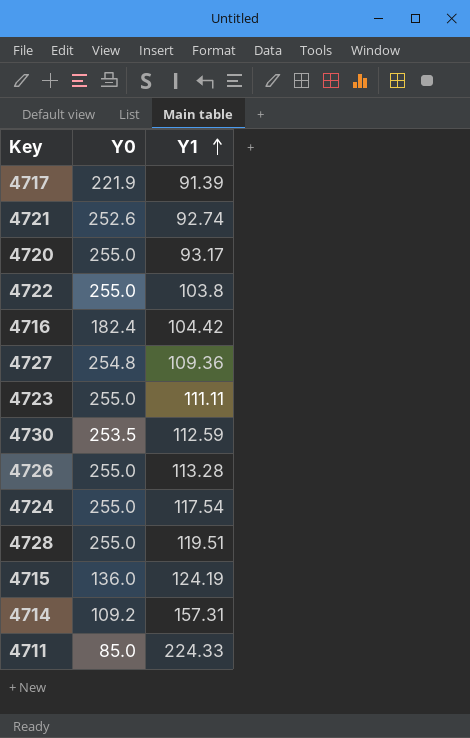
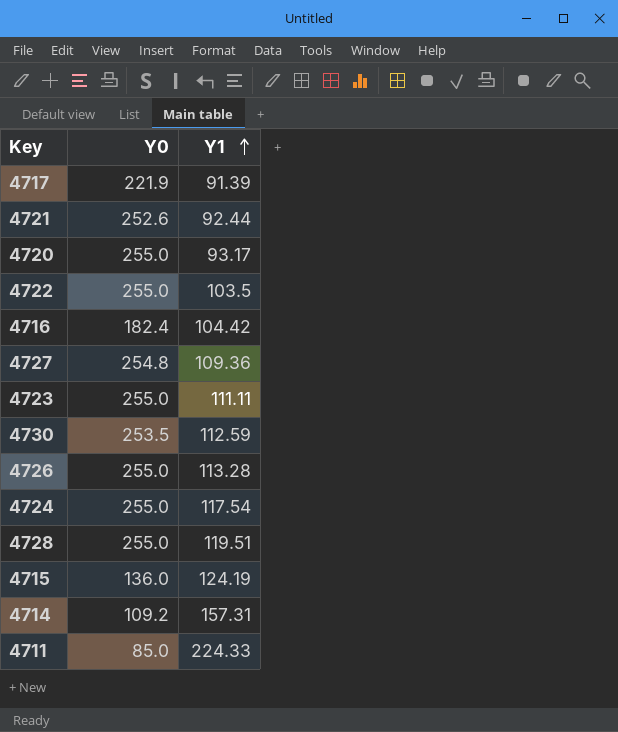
4721 | Y1: 92.74 -> 92.44
4722 | Y1: 103.8 -> 103.5

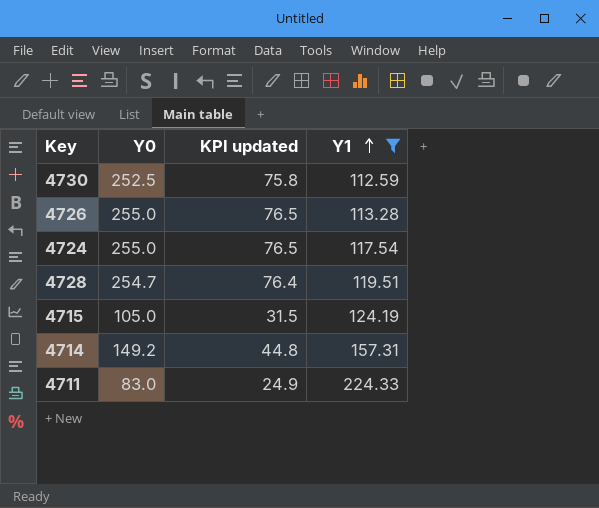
filter: none -> Y1 >= 112.59
column KPI updated | formula: none -> [Y0] * 0.3
4730 | Y0: 253.5 -> 252.5
4728 | Y0: 255.0 -> 254.7
4715 | Y0: 136.0 -> 105.0
4714 | Y0: 109.2 -> 149.2
4711 | Y0: 85.0 -> 83.0

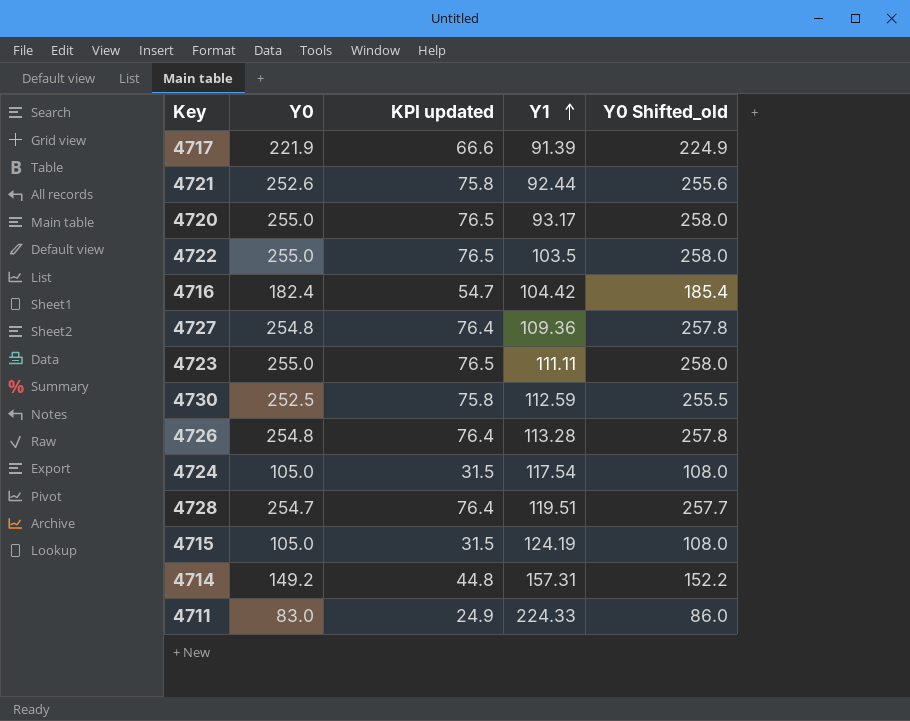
filter: Y1 >= 112.59 -> none
column Y0 Shifted_old | formula: none -> [Y0] + 3
4726 | Y0: 255.0 -> 254.8
4726 | KPI updated: 76.5 -> 76.4
4724 | Y0: 255.0 -> 105.0
4724 | KPI updated: 76.5 -> 31.5

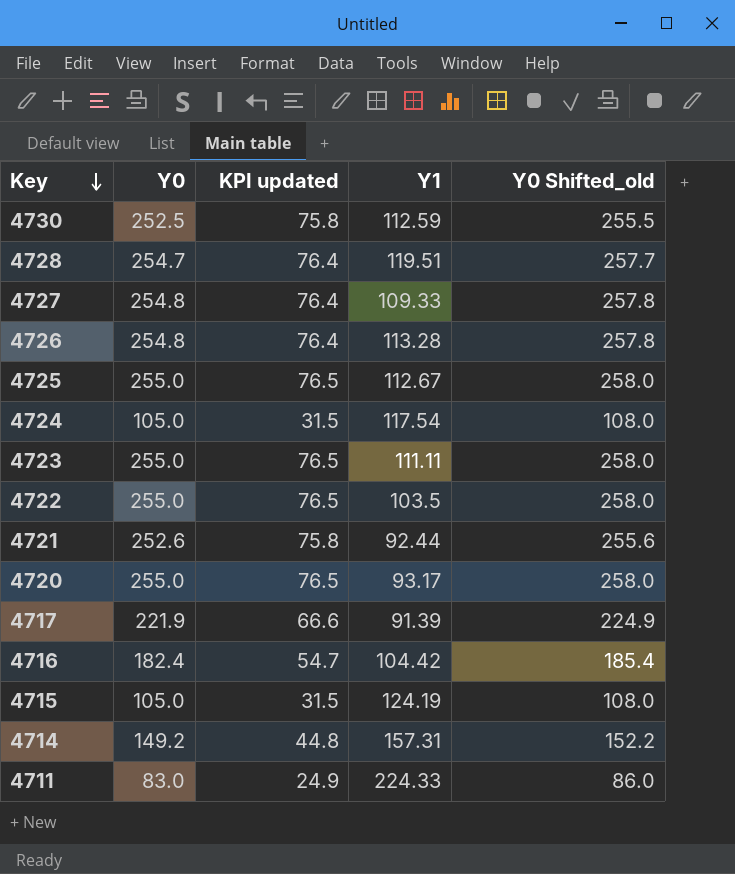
row order: Y1 ascending -> Key descending
4727 | Y1: 109.36 -> 109.33
row 4725: none -> 255.0 | 76.5 | 112.67 | 258.0

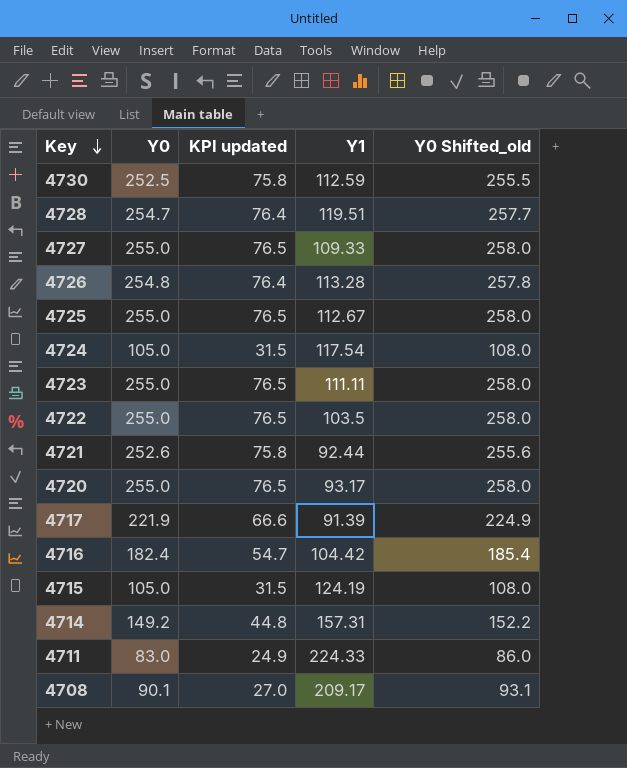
4727 | Y0: 254.8 -> 255.0
4727 | KPI updated: 76.4 -> 76.5
4727 | Y0 Shifted_old: 257.8 -> 258.0
row 4708: none -> 90.1 | 27.0 | 209.17 | 93.1

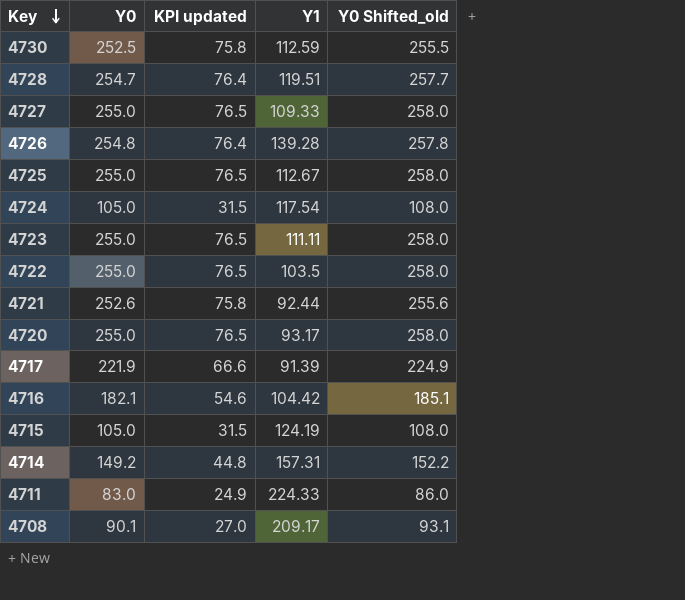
4726 | Y1: 113.28 -> 139.28
4716 | Y0: 182.4 -> 182.1
4716 | KPI updated: 54.7 -> 54.6
4716 | Y0 Shifted_old: 185.4 -> 185.1

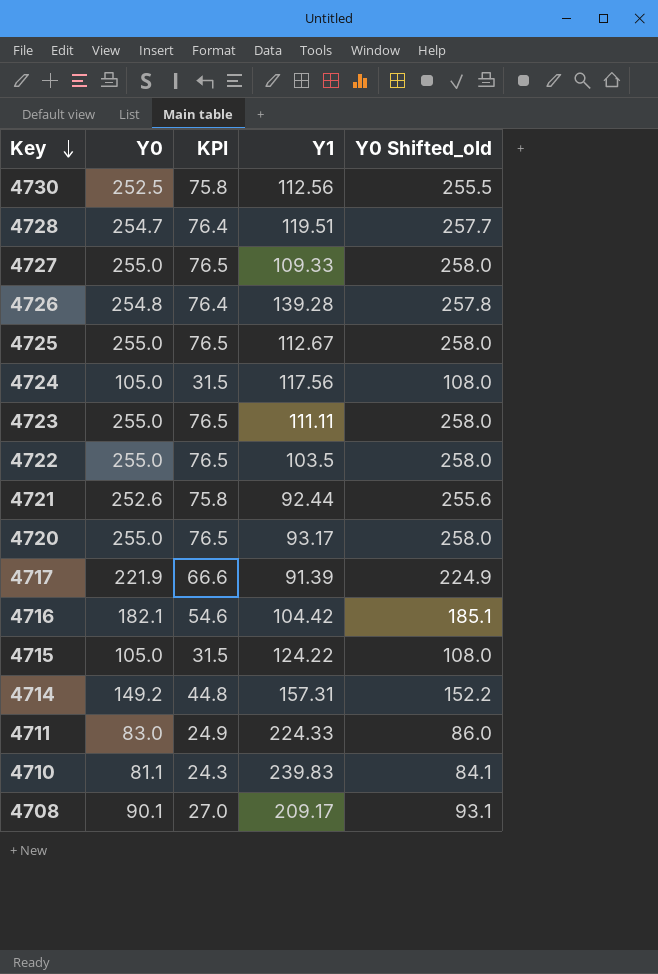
column name: KPI updated -> KPI
4730 | Y1: 112.59 -> 112.56
4724 | Y1: 117.54 -> 117.56
4715 | Y1: 124.19 -> 124.22
row 4710: none -> 81.1 | 24.3 | 239.83 | 84.1

